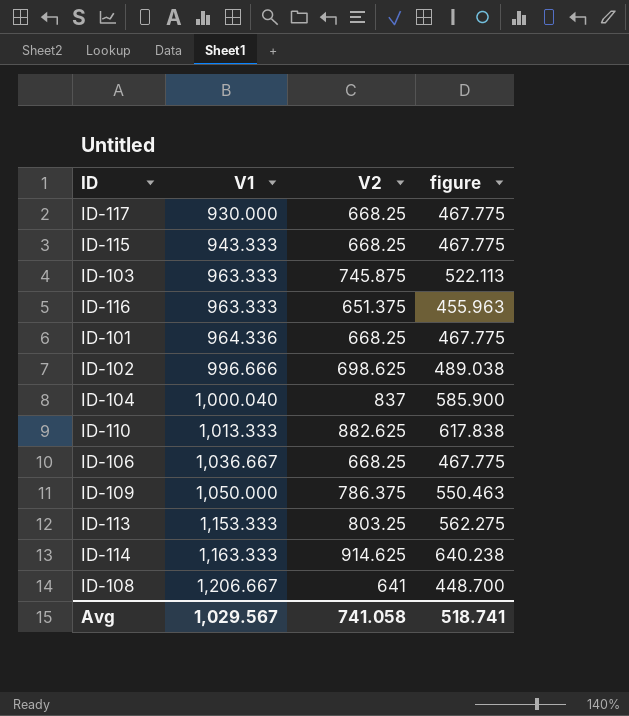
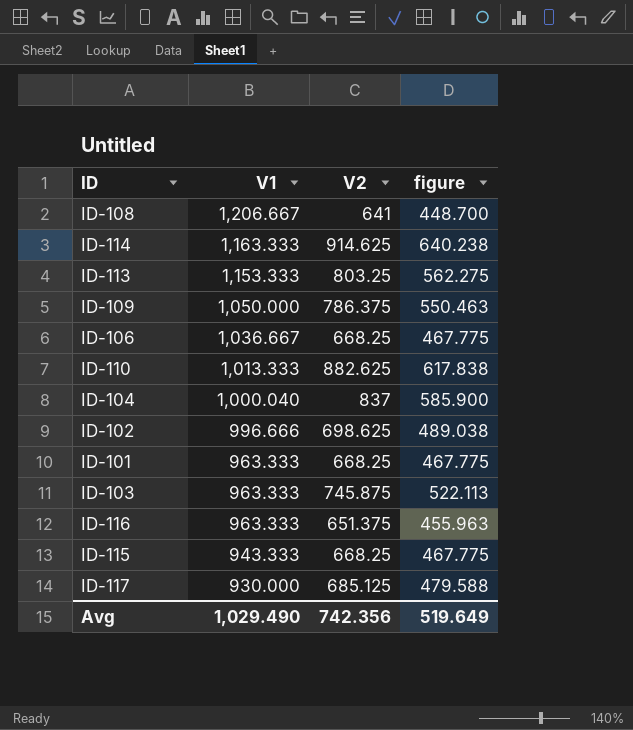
row order: V1 ascending -> V1 descending
ID-101 | V1: 964.336 -> 963.333
ID-117 | V2: 668.25 -> 685.125
ID-117 | figure: 467.775 -> 479.588
Avg | V1: 1,029.567 -> 1,029.490
Avg | V2: 741.058 -> 742.356
Avg | figure: 518.741 -> 519.649

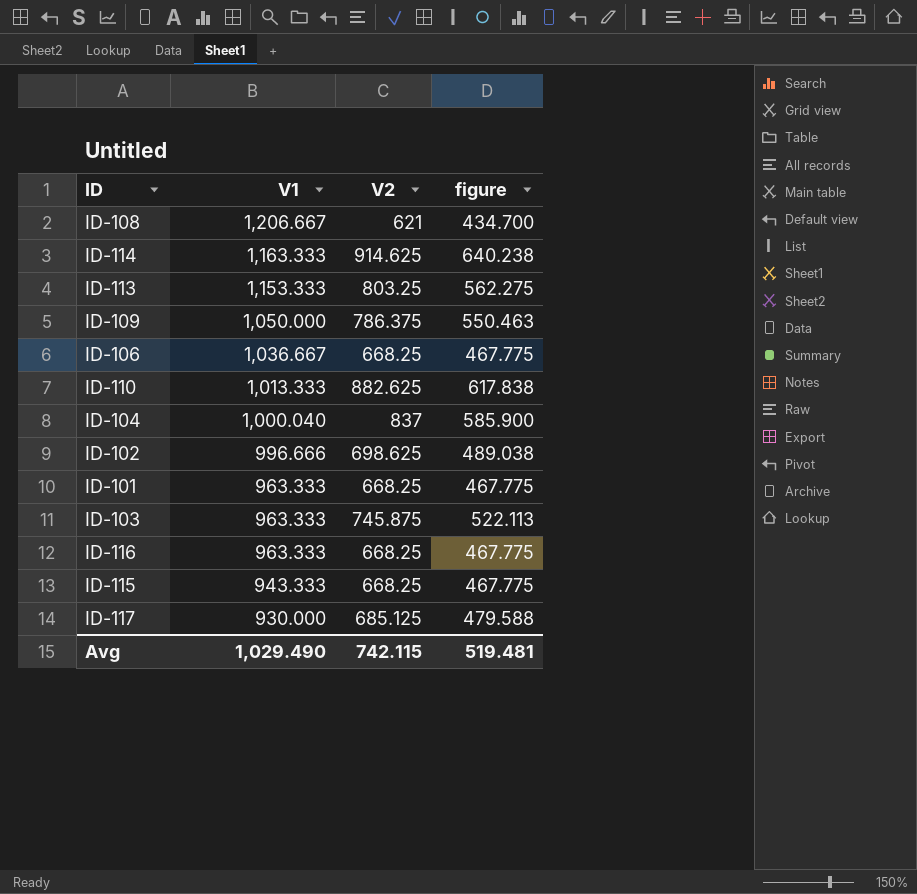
ID-108 | V2: 641 -> 621
ID-108 | figure: 448.700 -> 434.700
ID-116 | V2: 651.375 -> 668.25
ID-116 | figure: 455.963 -> 467.775
Avg | V2: 742.356 -> 742.115
Avg | figure: 519.649 -> 519.481

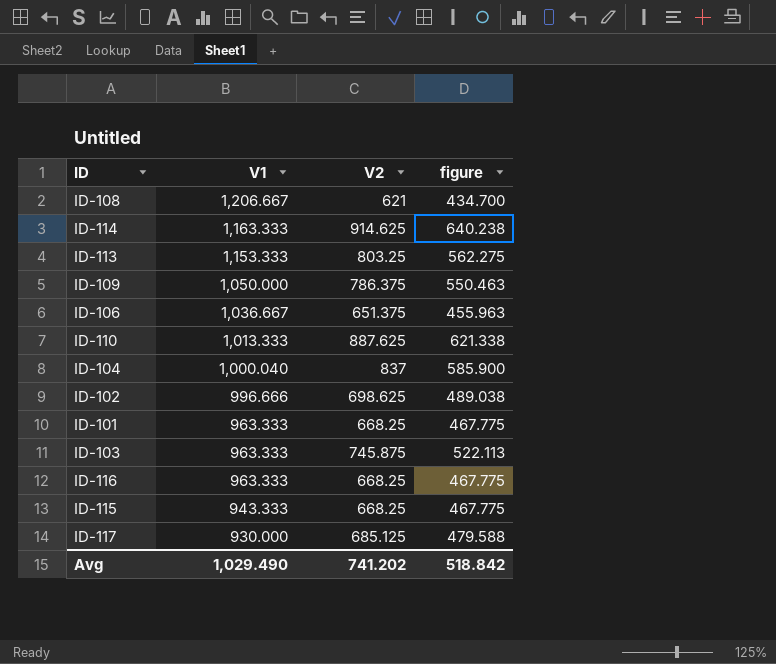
ID-106 | V2: 668.25 -> 651.375
ID-106 | figure: 467.775 -> 455.963
ID-110 | V2: 882.625 -> 887.625
ID-110 | figure: 617.838 -> 621.338
Avg | V2: 742.115 -> 741.202
Avg | figure: 519.481 -> 518.842

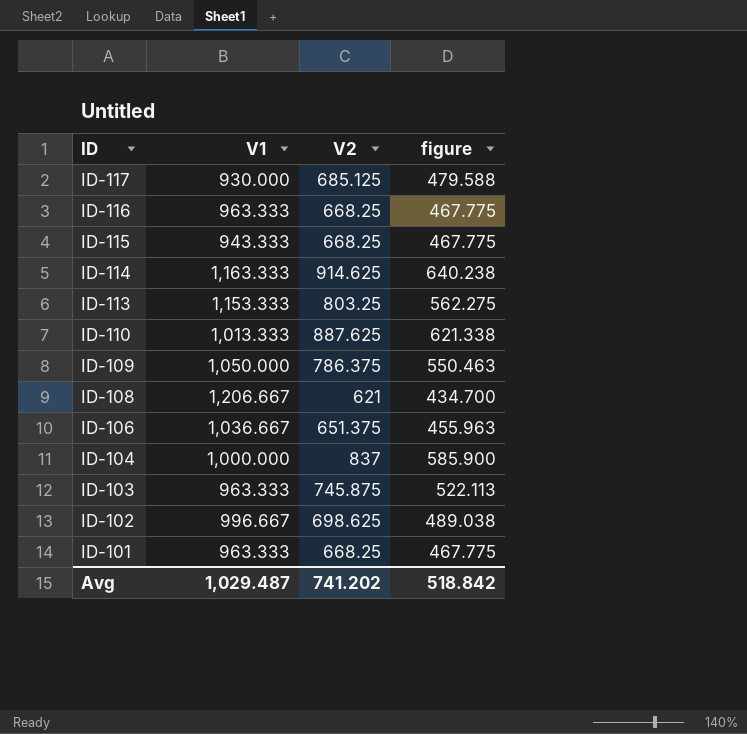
row order: V1 descending -> ID descending
ID-104 | V1: 1,000.040 -> 1,000.000
ID-102 | V1: 996.666 -> 996.667
Avg | V1: 1,029.490 -> 1,029.487

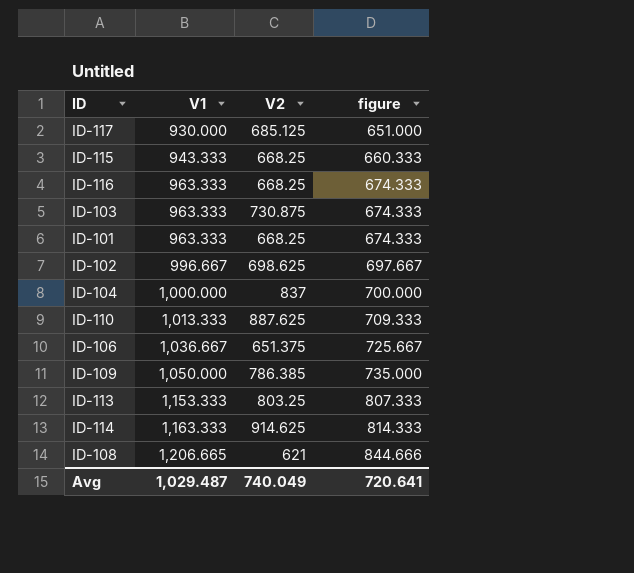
row order: ID descending -> V1 ascending
column figure | formula: [V2] * 0.7 -> [V1] * 0.7
ID-103 | V2: 745.875 -> 730.875
ID-109 | V2: 786.375 -> 786.385
ID-108 | V1: 1,206.667 -> 1,206.665
Avg | V2: 741.202 -> 740.049
Avg | figure: 518.842 -> 720.641

